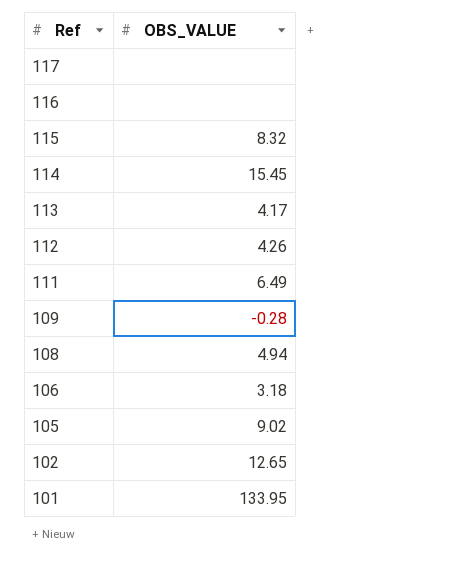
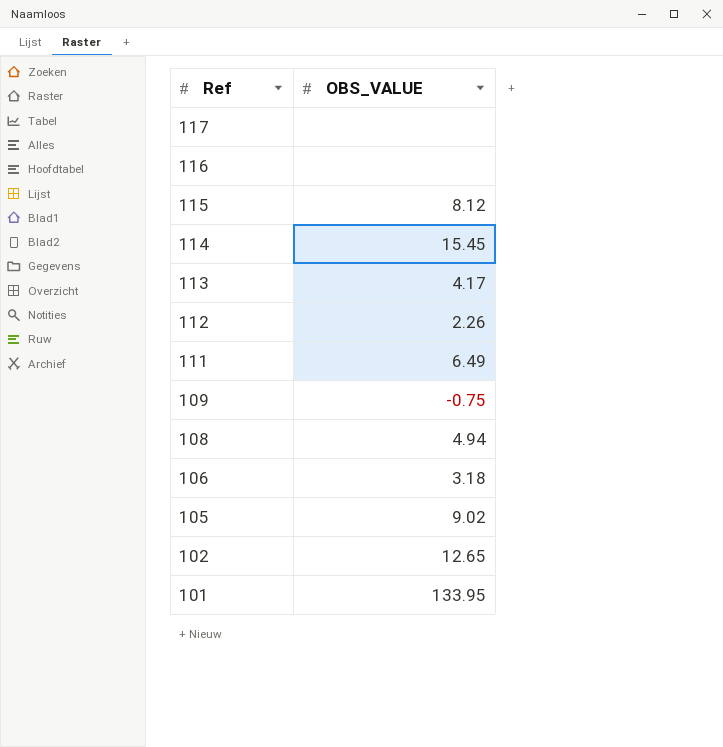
115 | OBS_VALUE: 8.32 -> 8.12
112 | OBS_VALUE: 4.26 -> 2.26
109 | OBS_VALUE: -0.28 -> -0.75

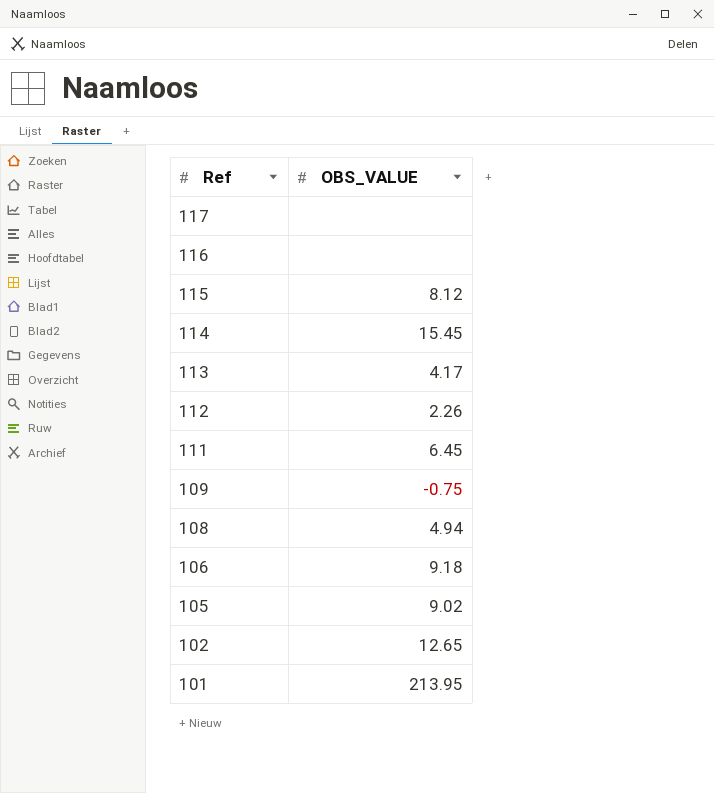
111 | OBS_VALUE: 6.49 -> 6.45
106 | OBS_VALUE: 3.18 -> 9.18
101 | OBS_VALUE: 133.95 -> 213.95

